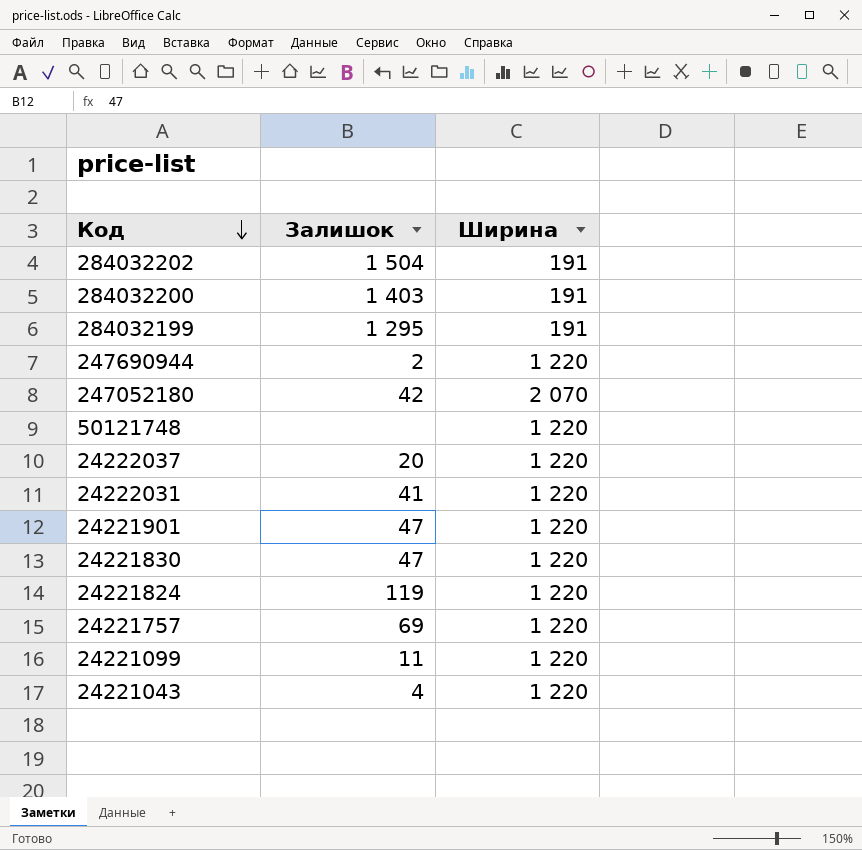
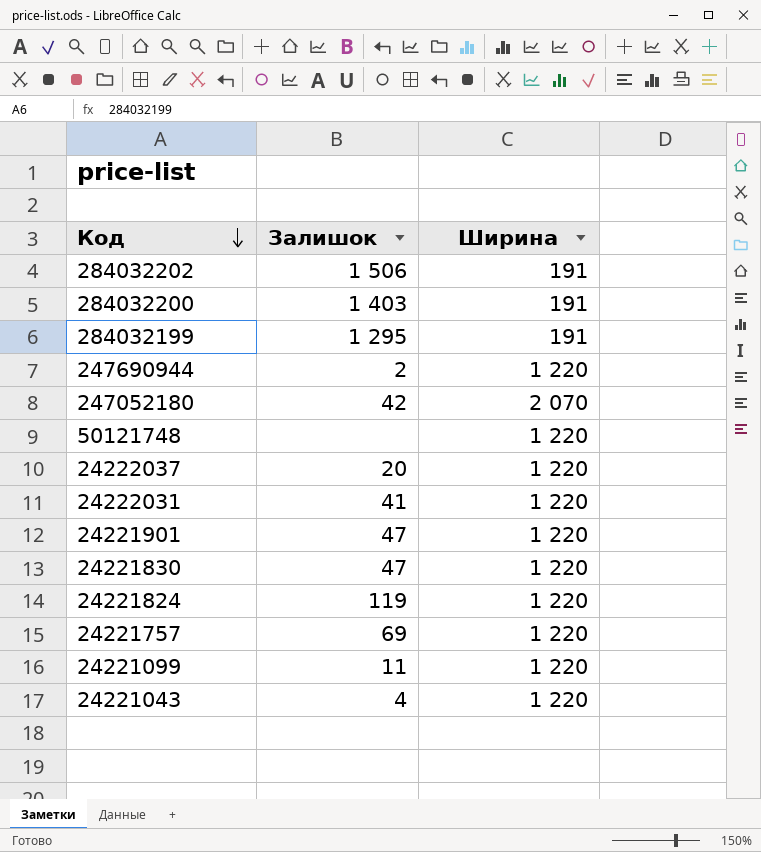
284032202 | Залишок: 1 504 -> 1 506

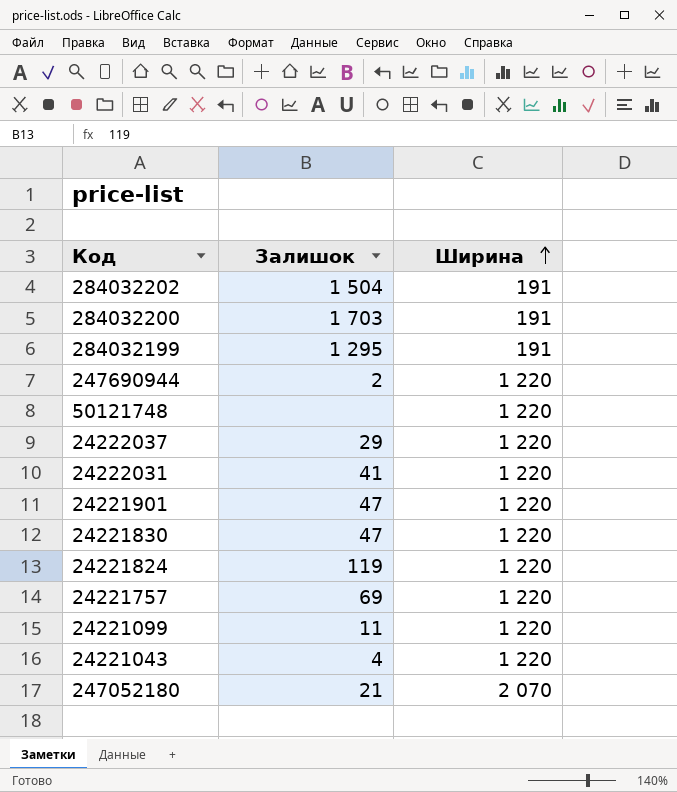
row order: Код descending -> Ширина ascending
284032202 | Залишок: 1 506 -> 1 504
284032200 | Залишок: 1 403 -> 1 703
24222037 | Залишок: 20 -> 29
247052180 | Залишок: 42 -> 21

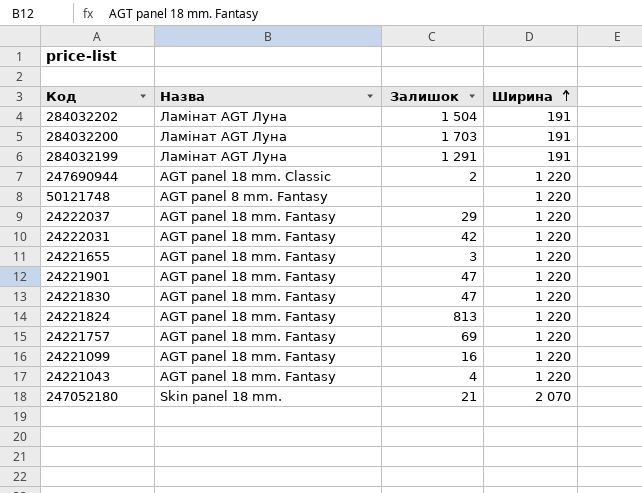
column Назва | position: none -> 2
284032199 | Залишок: 1 295 -> 1 291
24222031 | Залишок: 41 -> 42
row 24221655: none -> AGT panel 18 mm. Fantasy | 3 | 1 220
24221824 | Залишок: 119 -> 813
24221099 | Залишок: 11 -> 16

